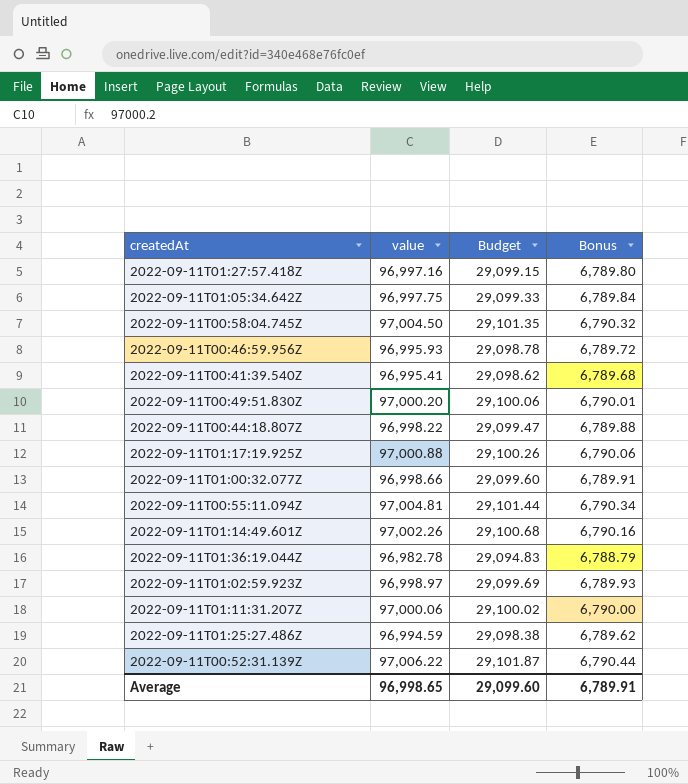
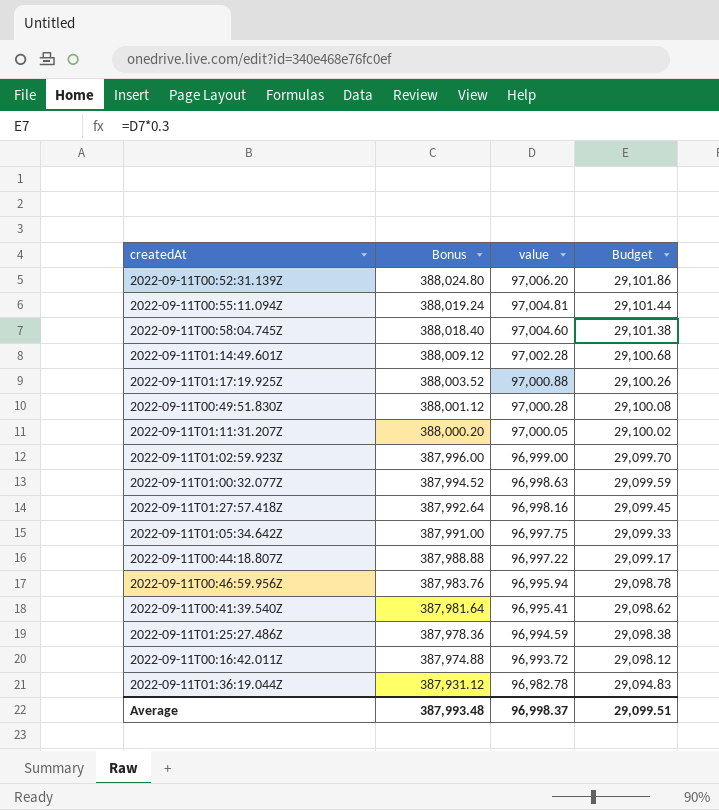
row order: none -> Bonus descending
column Bonus | formula: [value] * 0.07 -> [value] * 4
column Bonus | position: 4 -> 2
2022-09-11T00:52:31.139Z | value: 97,006.22 -> 97,006.20
2022-09-11T00:52:31.139Z | Budget: 29,101.87 -> 29,101.86
2022-09-11T00:58:04.745Z | value: 97,004.50 -> 97,004.60
2022-09-11T00:58:04.745Z | Budget: 29,101.35 -> 29,101.38
2022-09-11T01:14:49.601Z | value: 97,002.26 -> 97,002.28
2022-09-11T00:49:51.830Z | value: 97,000.20 -> 97,000.28
2022-09-11T00:49:51.830Z | Budget: 29,100.06 -> 29,100.08
2022-09-11T01:11:31.207Z | value: 97,000.06 -> 97,000.05
2022-09-11T01:02:59.923Z | value: 96,998.97 -> 96,999.00
2022-09-11T01:02:59.923Z | Budget: 29,099.69 -> 29,099.70
2022-09-11T01:00:32.077Z | value: 96,998.66 -> 96,998.63
2022-09-11T01:00:32.077Z | Budget: 29,099.60 -> 29,099.59
2022-09-11T01:27:57.418Z | value: 96,997.16 -> 96,998.16
2022-09-11T01:27:57.418Z | Budget: 29,099.15 -> 29,099.45
2022-09-11T00:44:18.807Z | value: 96,998.22 -> 96,997.22
2022-09-11T00:44:18.807Z | Budget: 29,099.47 -> 29,099.17
2022-09-11T00:46:59.956Z | value: 96,995.93 -> 96,995.94
row 2022-09-11T00:16:42.011Z: none -> 387,974.88 | 96,993.72 | 29,098.12
Average | Bonus: 6,789.91 -> 387,993.48
Average | value: 96,998.65 -> 96,998.37
Average | Budget: 29,099.60 -> 29,099.51

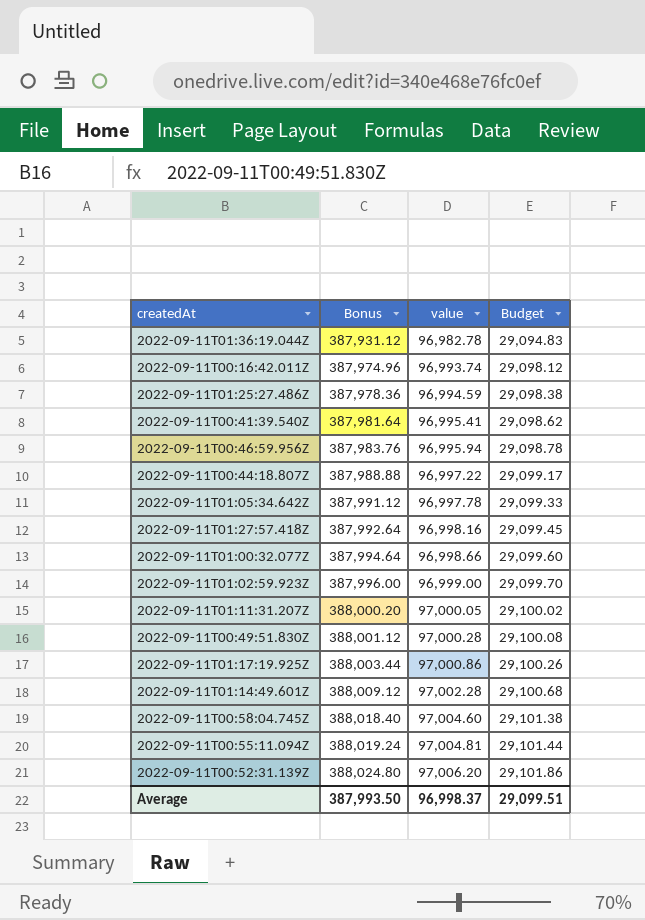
row order: Bonus descending -> Bonus ascending
2022-09-11T00:16:42.011Z | Bonus: 387,974.88 -> 387,974.96
2022-09-11T00:16:42.011Z | value: 96,993.72 -> 96,993.74
2022-09-11T01:05:34.642Z | Bonus: 387,991.00 -> 387,991.12
2022-09-11T01:05:34.642Z | value: 96,997.75 -> 96,997.78
2022-09-11T01:00:32.077Z | Bonus: 387,994.52 -> 387,994.64
2022-09-11T01:00:32.077Z | value: 96,998.63 -> 96,998.66
2022-09-11T01:00:32.077Z | Budget: 29,099.59 -> 29,099.60
2022-09-11T01:17:19.925Z | Bonus: 388,003.52 -> 388,003.44
2022-09-11T01:17:19.925Z | value: 97,000.88 -> 97,000.86
Average | Bonus: 387,993.48 -> 387,993.50

